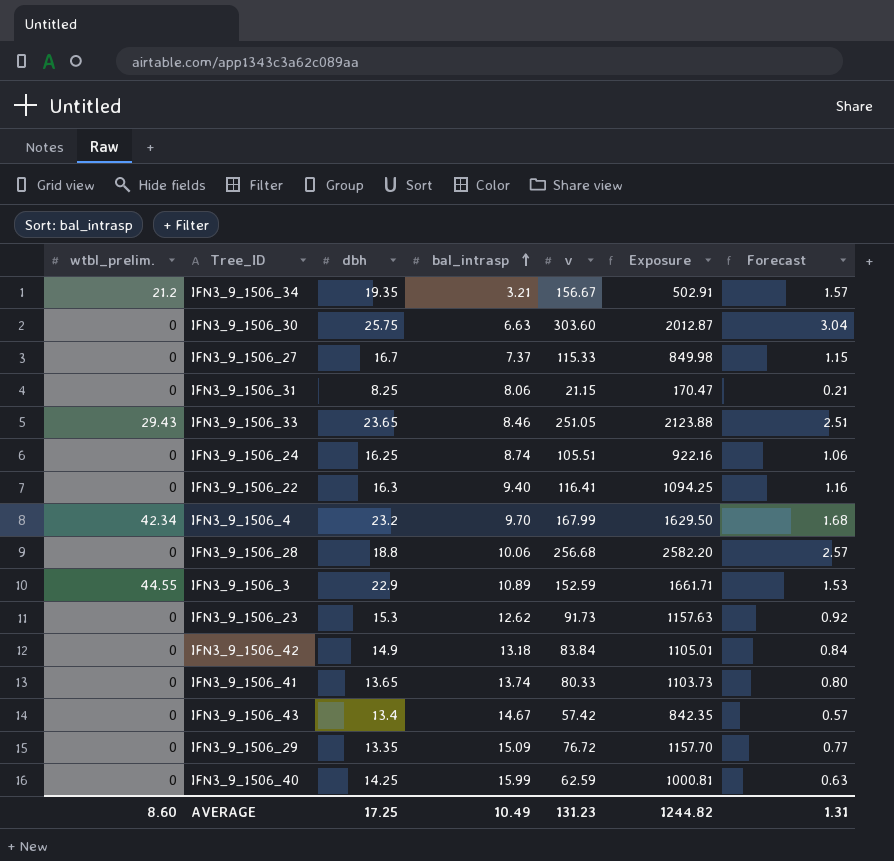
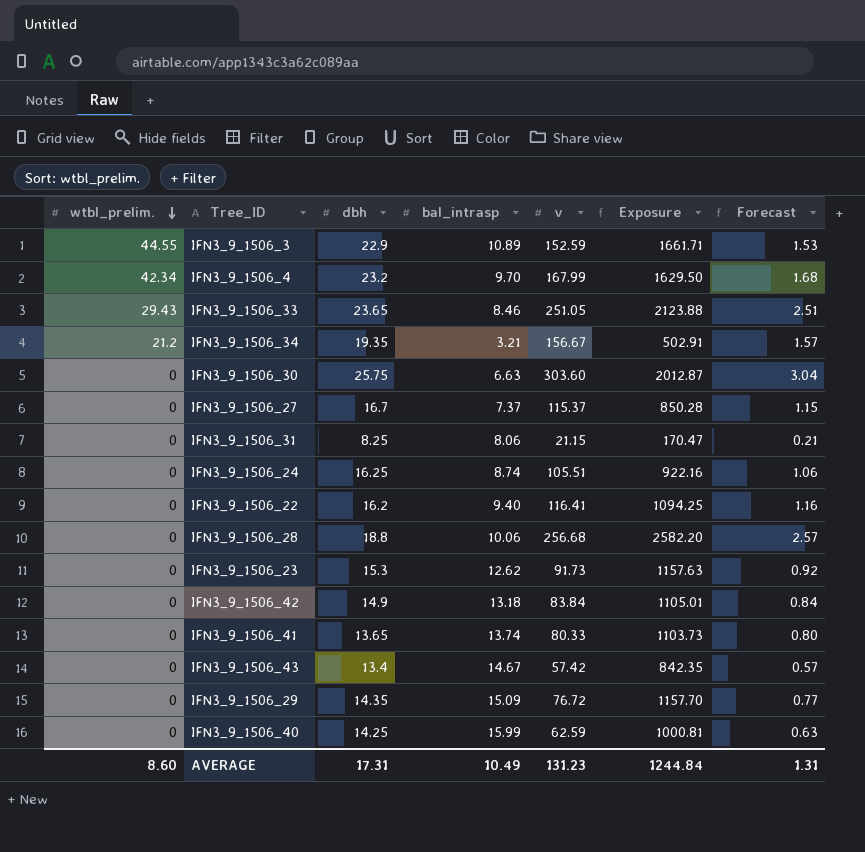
row order: bal_intrasp ascending -> wtbl_prelim. descending
IFN3_9_1506_27 | v: 115.33 -> 115.37
IFN3_9_1506_27 | Exposure: 849.98 -> 850.28
IFN3_9_1506_22 | dbh: 16.3 -> 16.2
IFN3_9_1506_29 | dbh: 13.35 -> 14.35
AVERAGE | dbh: 17.25 -> 17.31
AVERAGE | Exposure: 1244.82 -> 1244.84

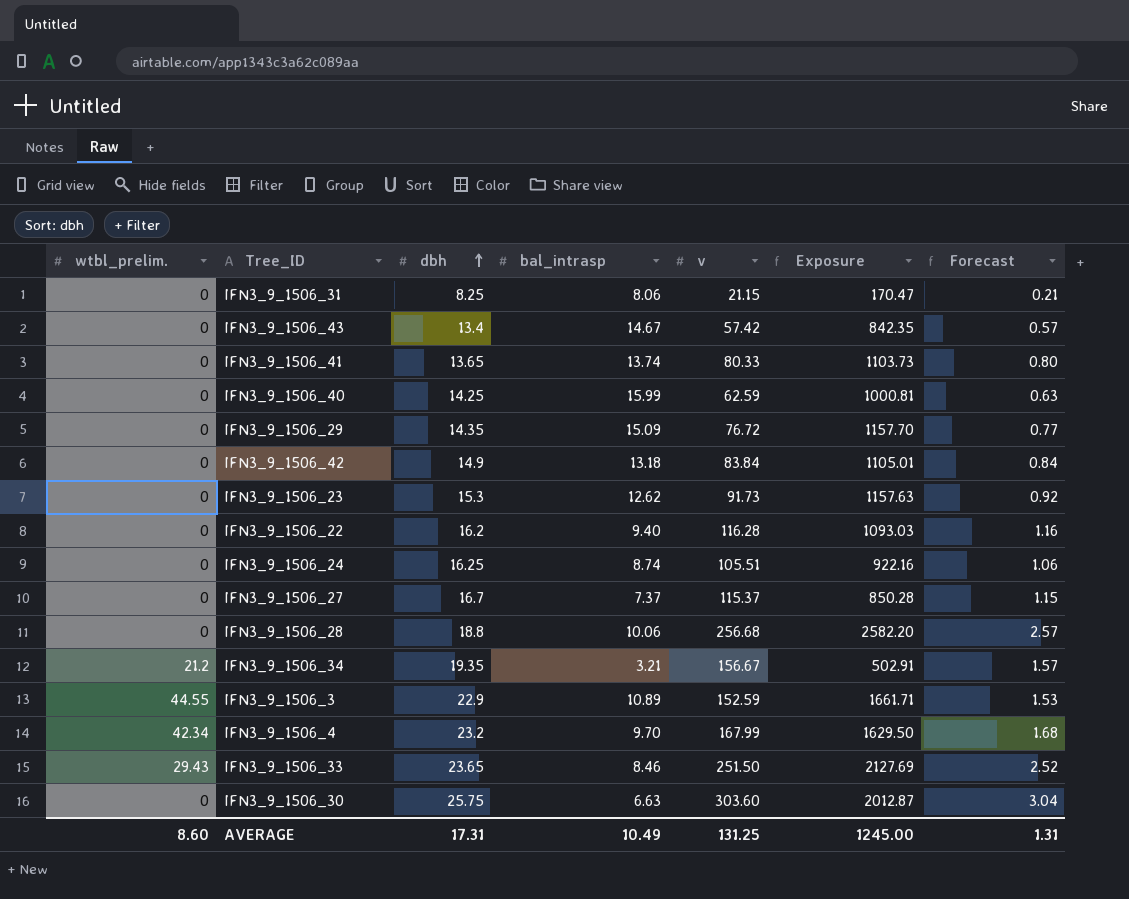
row order: wtbl_prelim. descending -> dbh ascending
IFN3_9_1506_22 | v: 116.41 -> 116.28
IFN3_9_1506_22 | Exposure: 1094.25 -> 1093.03
IFN3_9_1506_33 | v: 251.05 -> 251.50
IFN3_9_1506_33 | Exposure: 2123.88 -> 2127.69
IFN3_9_1506_33 | Forecast: 2.51 -> 2.52
AVERAGE | v: 131.23 -> 131.25
AVERAGE | Exposure: 1244.84 -> 1245.00

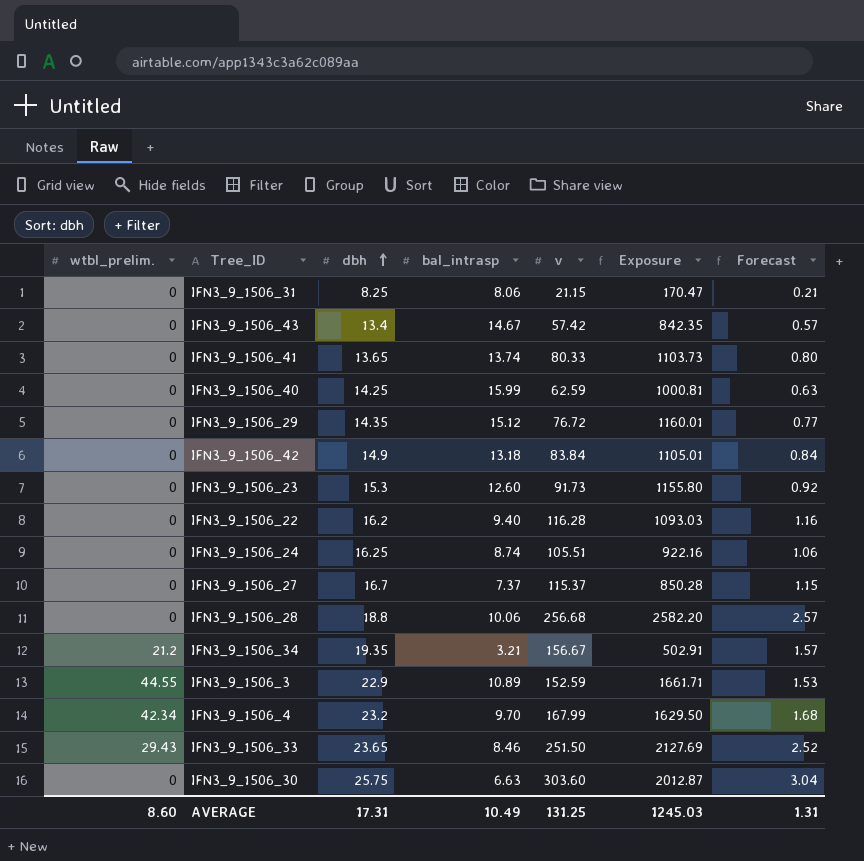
IFN3_9_1506_29 | bal_intrasp: 15.09 -> 15.12
IFN3_9_1506_29 | Exposure: 1157.70 -> 1160.01
IFN3_9_1506_23 | bal_intrasp: 12.62 -> 12.60
IFN3_9_1506_23 | Exposure: 1157.63 -> 1155.80
AVERAGE | Exposure: 1245.00 -> 1245.03

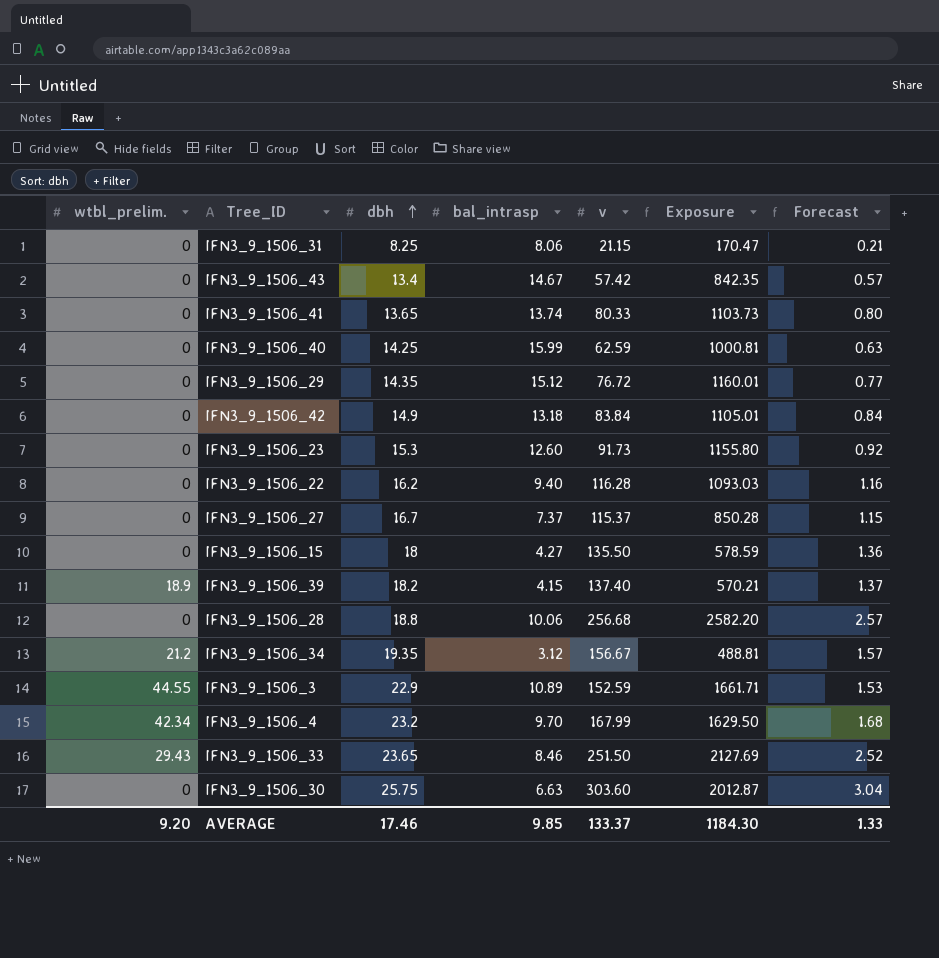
row IFN3_9_1506_24: 0 | 16.25 | 8.74 | 105.51 | 922.16 | 1.06 -> none
row IFN3_9_1506_15: none -> 0 | 18 | 4.27 | 135.50 | 578.59 | 1.36
row IFN3_9_1506_39: none -> 18.9 | 18.2 | 4.15 | 137.40 | 570.21 | 1.37
IFN3_9_1506_34 | bal_intrasp: 3.21 -> 3.12
IFN3_9_1506_34 | Exposure: 502.91 -> 488.81
AVERAGE | wtbl_prelim.: 8.60 -> 9.20
AVERAGE | dbh: 17.31 -> 17.46
AVERAGE | bal_intrasp: 10.49 -> 9.85
AVERAGE | v: 131.25 -> 133.37
AVERAGE | Exposure: 1245.03 -> 1184.30
AVERAGE | Forecast: 1.31 -> 1.33

